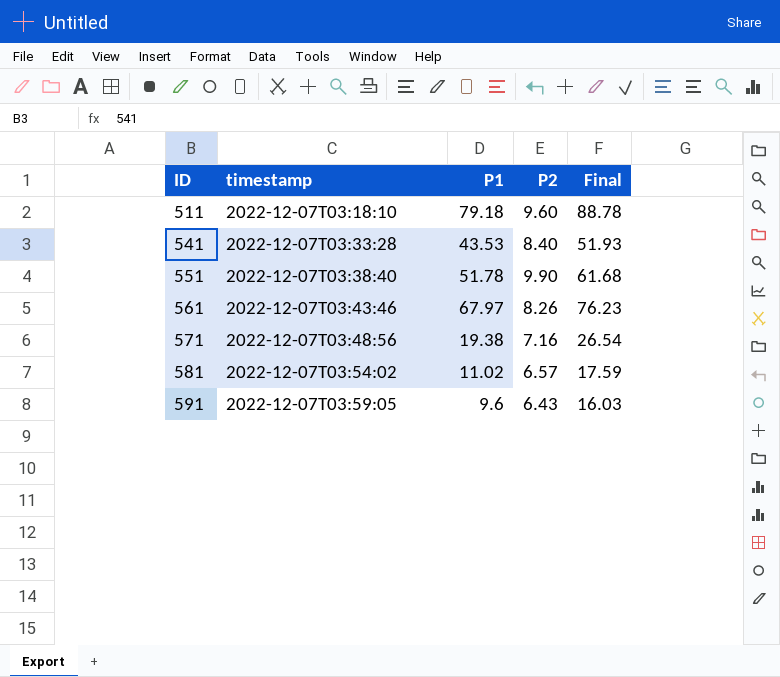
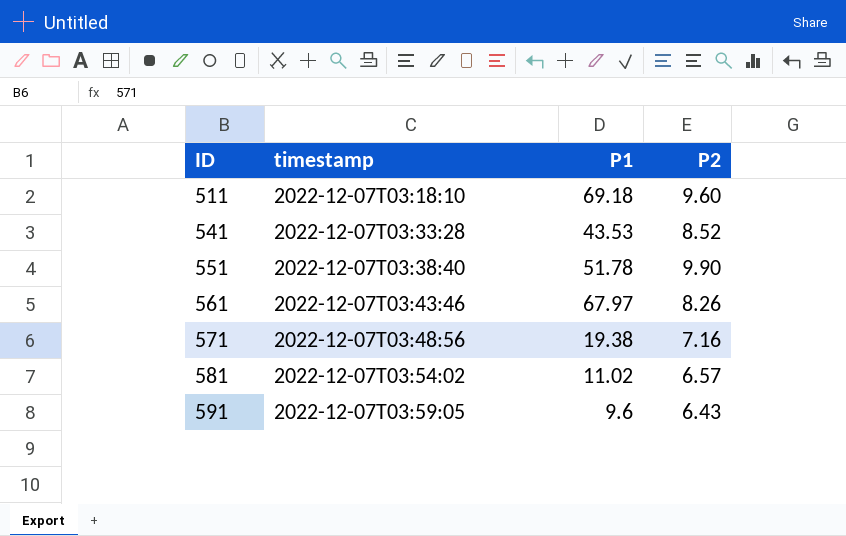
column Final | formula: [P1] + [P2] -> none
511 | P1: 79.18 -> 69.18
541 | P2: 8.40 -> 8.52

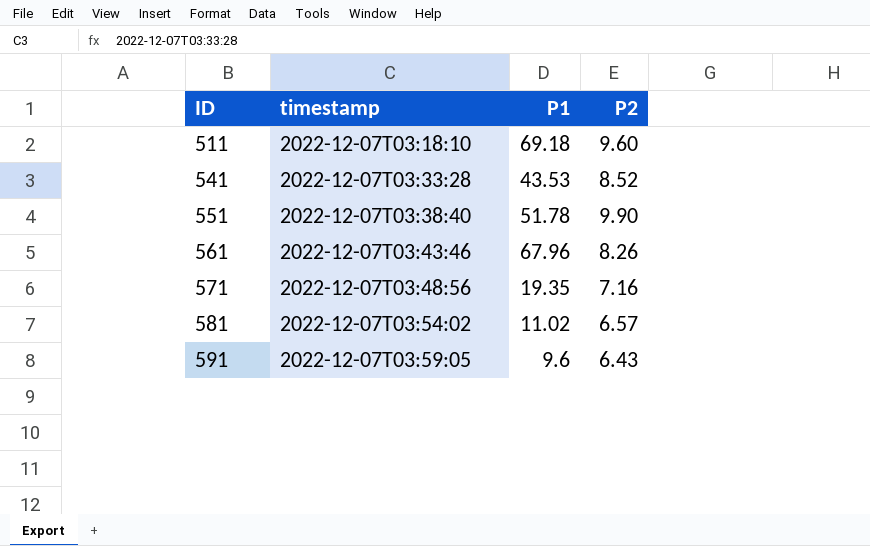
561 | P1: 67.97 -> 67.96
571 | P1: 19.38 -> 19.35

